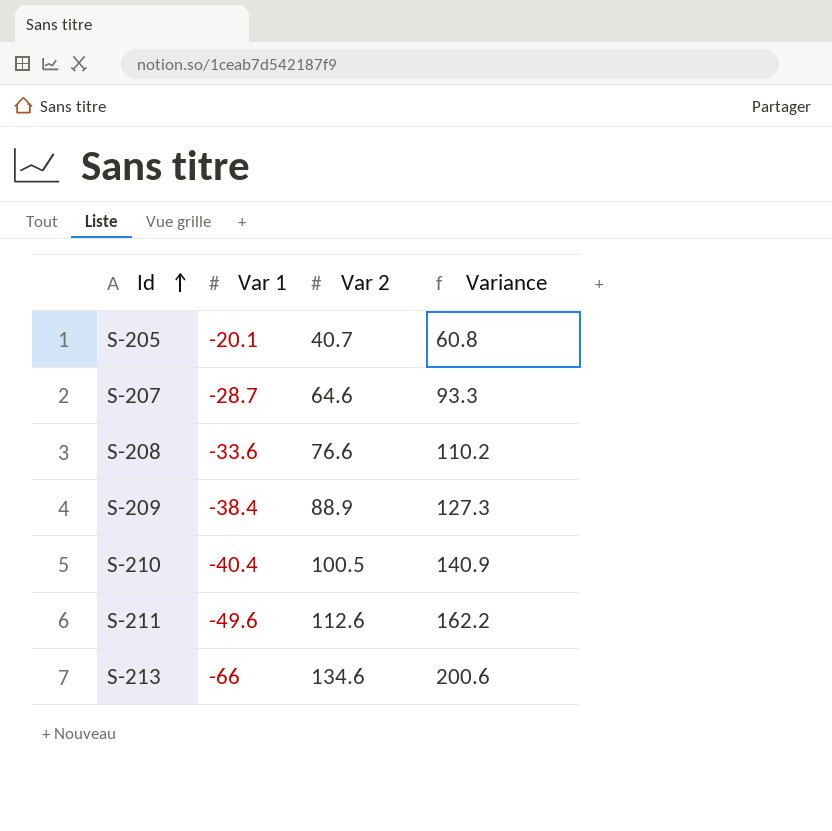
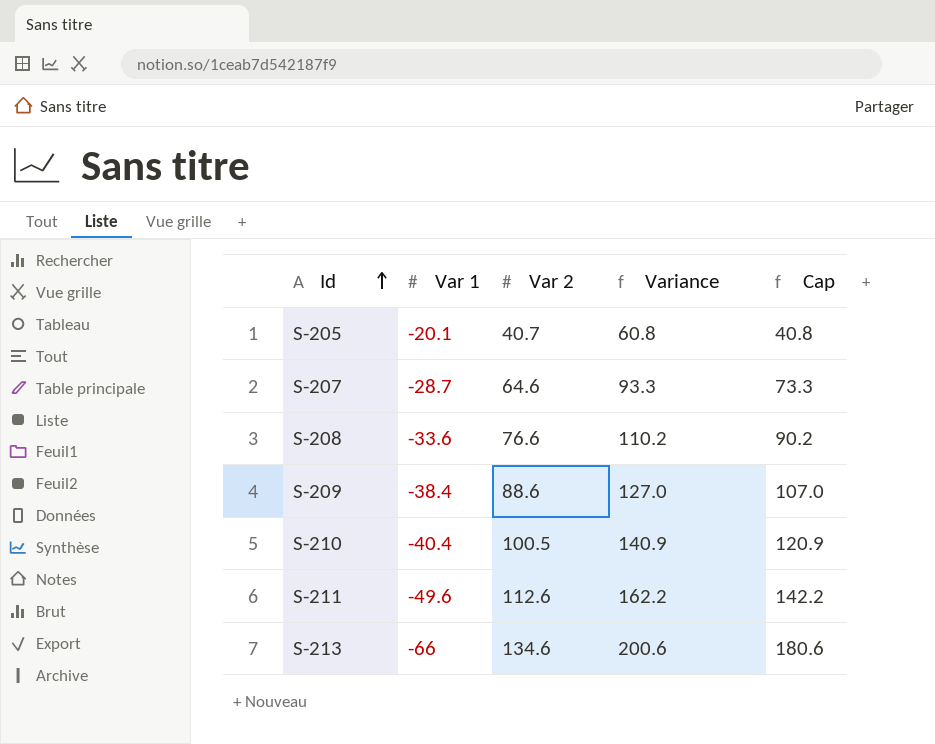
column Cap | formula: none -> [Variance] - 20
S-209 | Var 2: 88.9 -> 88.6
S-209 | Variance: 127.3 -> 127.0

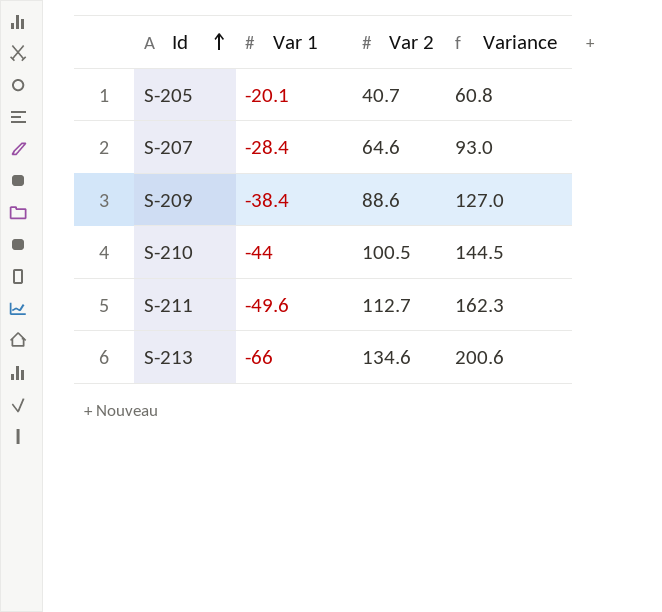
column Cap | formula: [Variance] - 20 -> none
row S-208: -33.6 | 76.6 | 110.2 | 90.2 -> none
S-207 | Var 1: -28.7 -> -28.4
S-207 | Variance: 93.3 -> 93.0
S-210 | Var 1: -40.4 -> -44
S-210 | Variance: 140.9 -> 144.5
S-211 | Var 2: 112.6 -> 112.7
S-211 | Variance: 162.2 -> 162.3

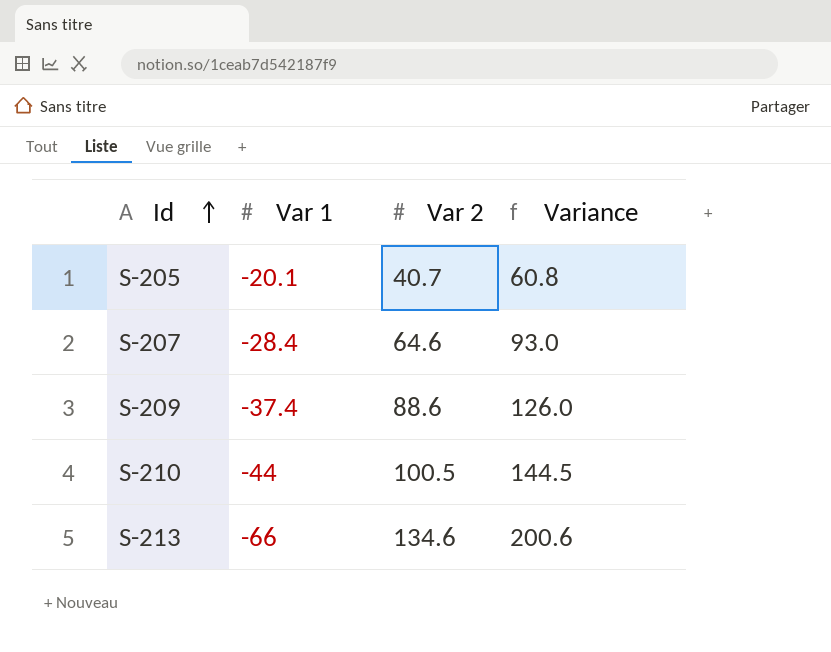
row S-211: -49.6 | 112.7 | 162.3 -> none
S-209 | Var 1: -38.4 -> -37.4
S-209 | Variance: 127.0 -> 126.0

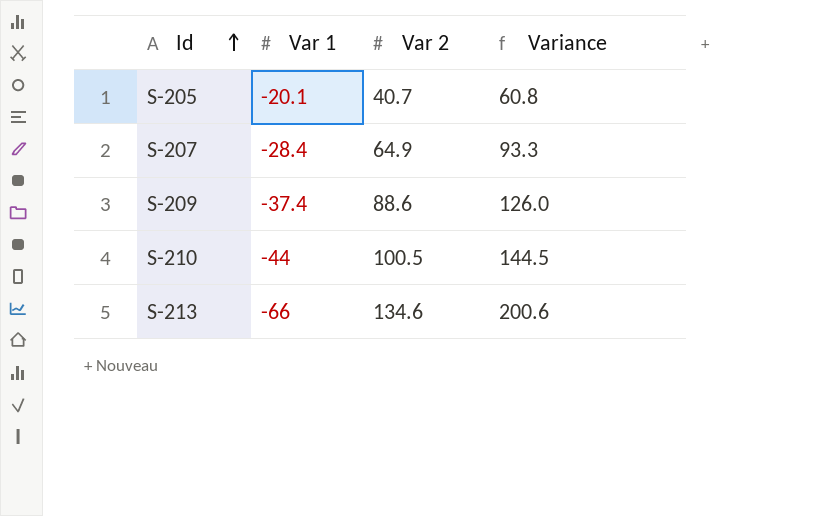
S-207 | Var 2: 64.6 -> 64.9
S-207 | Variance: 93.0 -> 93.3

